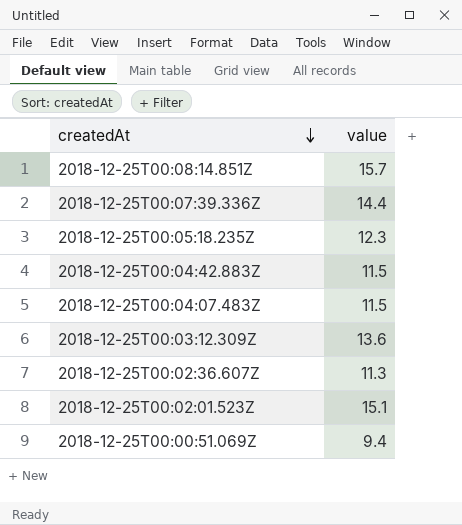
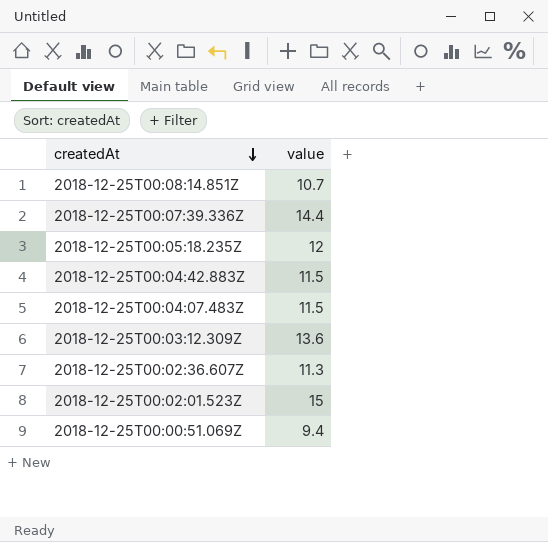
2018-12-25T00:08:14.851Z | value: 15.7 -> 10.7
2018-12-25T00:05:18.235Z | value: 12.3 -> 12
2018-12-25T00:02:01.523Z | value: 15.1 -> 15

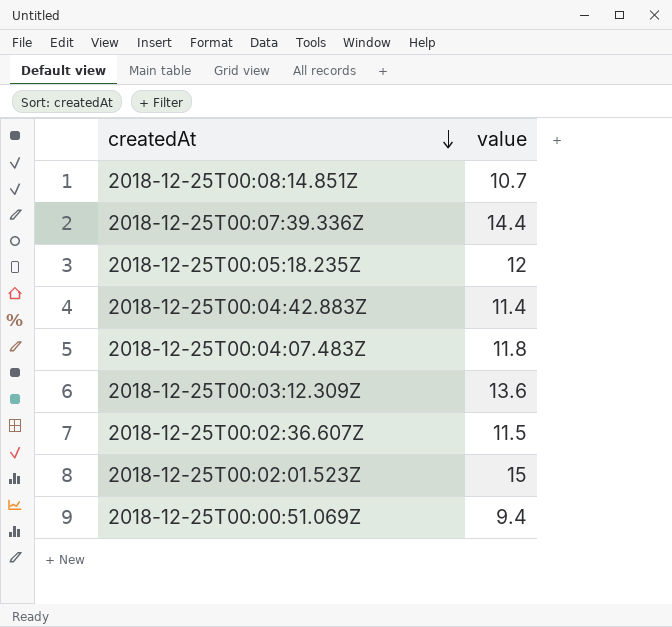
2018-12-25T00:04:42.883Z | value: 11.5 -> 11.4
2018-12-25T00:04:07.483Z | value: 11.5 -> 11.8
2018-12-25T00:02:36.607Z | value: 11.3 -> 11.5

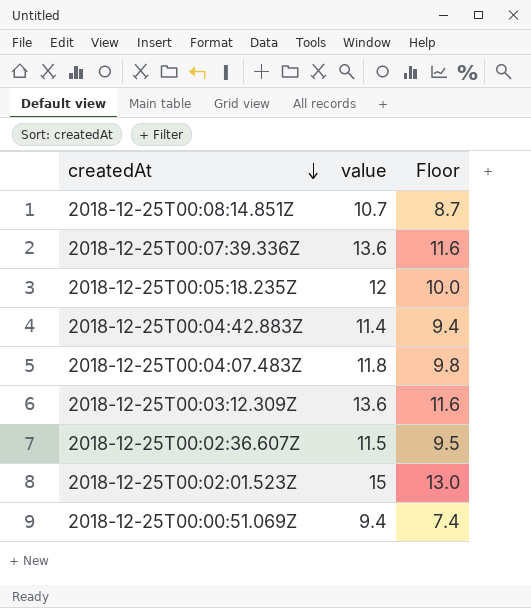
column Floor | formula: none -> [value] - 2
2018-12-25T00:07:39.336Z | value: 14.4 -> 13.6

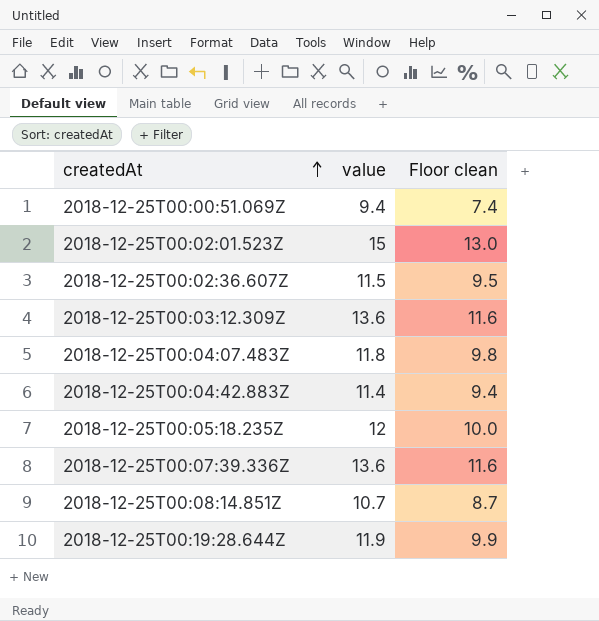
row order: createdAt descending -> createdAt ascending
column name: Floor -> Floor clean
row 2018-12-25T00:19:28.644Z: none -> 11.9 | 9.9

